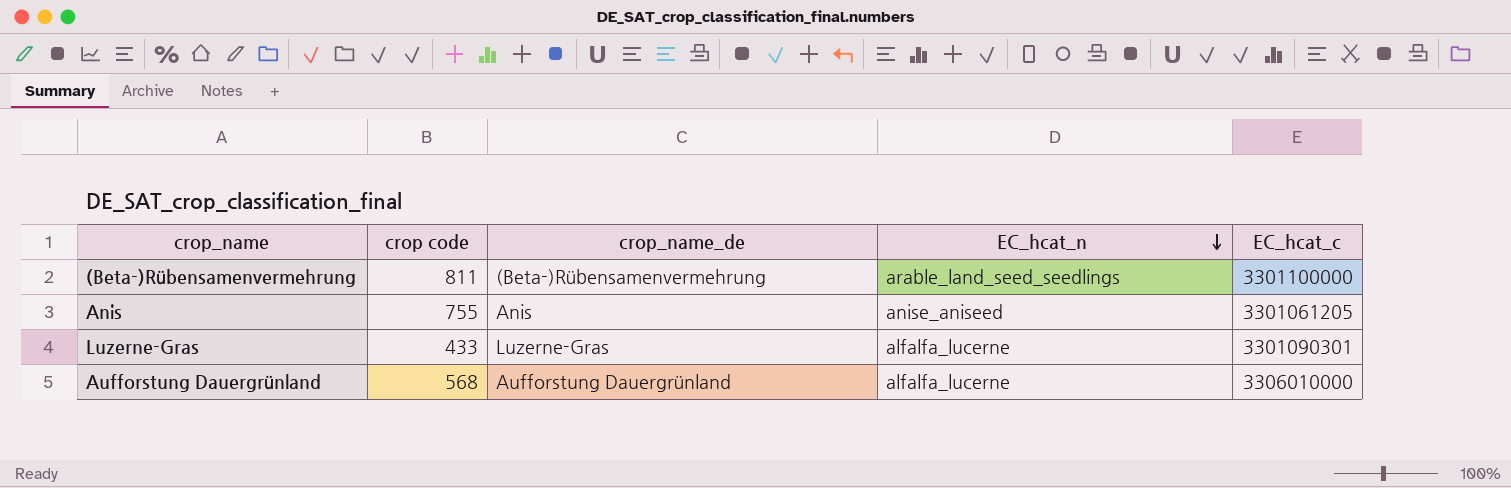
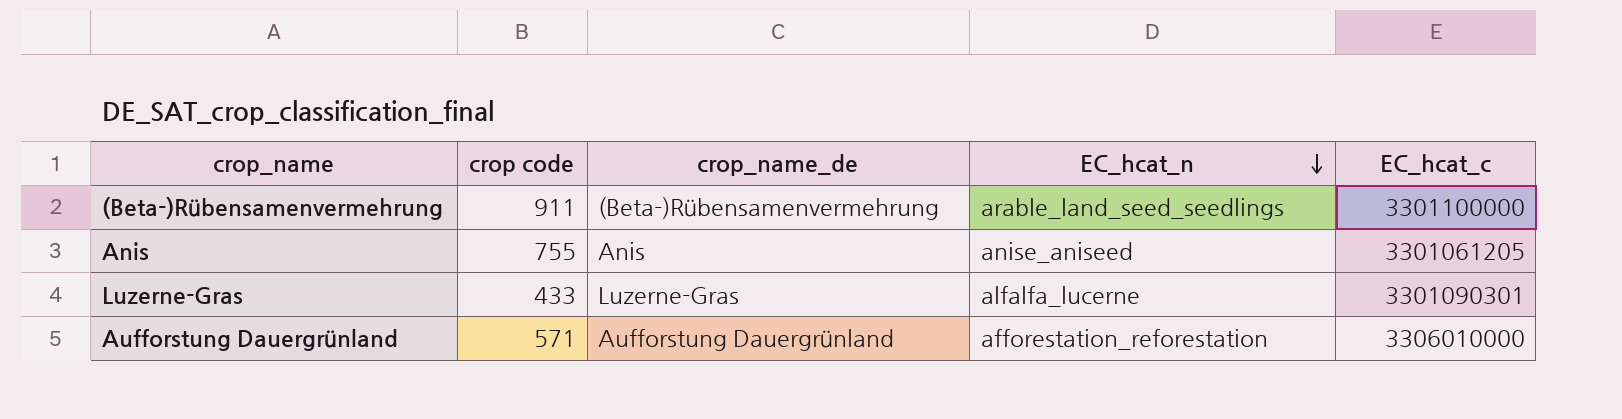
(Beta-)Rübensamenvermehrung | crop code: 811 -> 911
Aufforstung Dauergrünland | crop code: 568 -> 571
Aufforstung Dauergrünland | EC_hcat_n: alfalfa_lucerne -> afforestation_reforestation

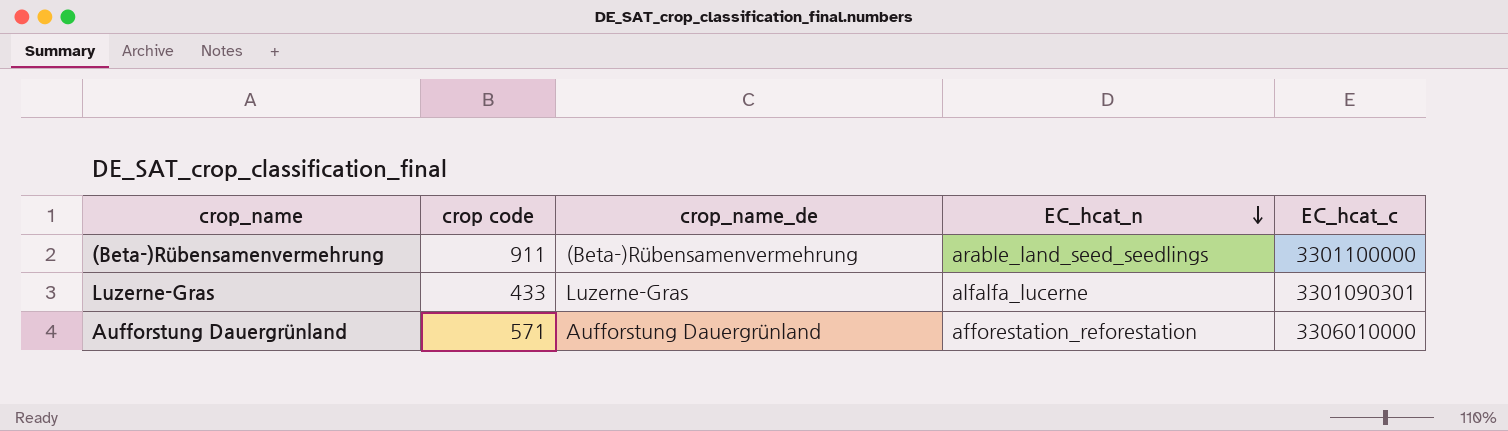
row Anis: 755 | Anis | anise_aniseed | 3301061205 -> none

